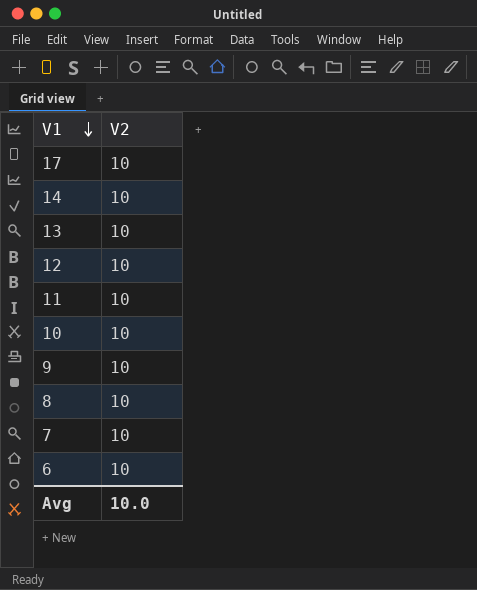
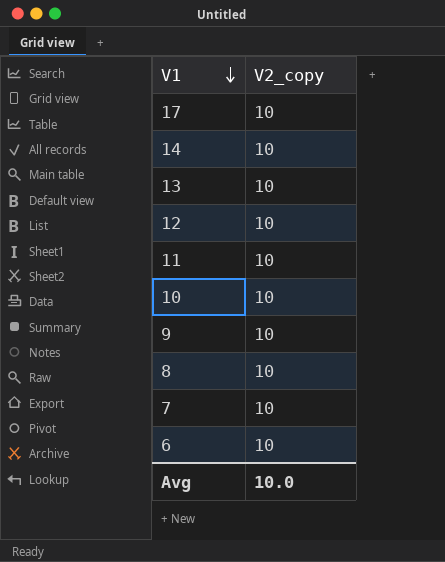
column name: V2 -> V2_copy

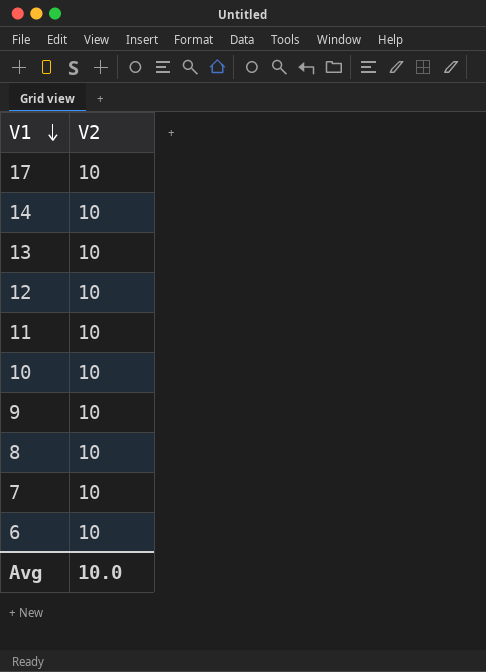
column name: V2_copy -> V2

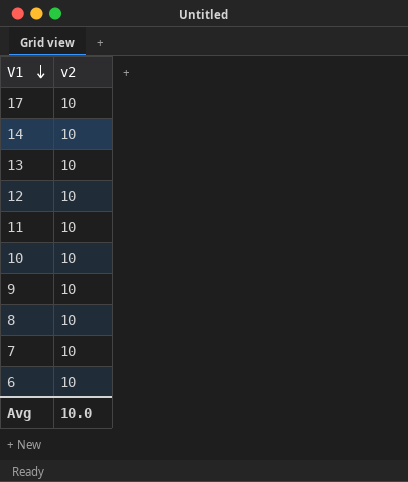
column name: V2 -> v2

